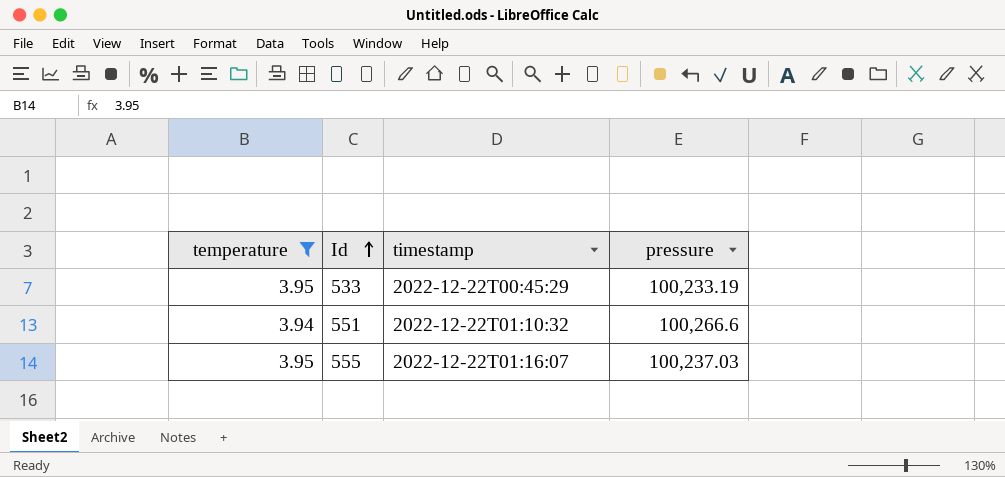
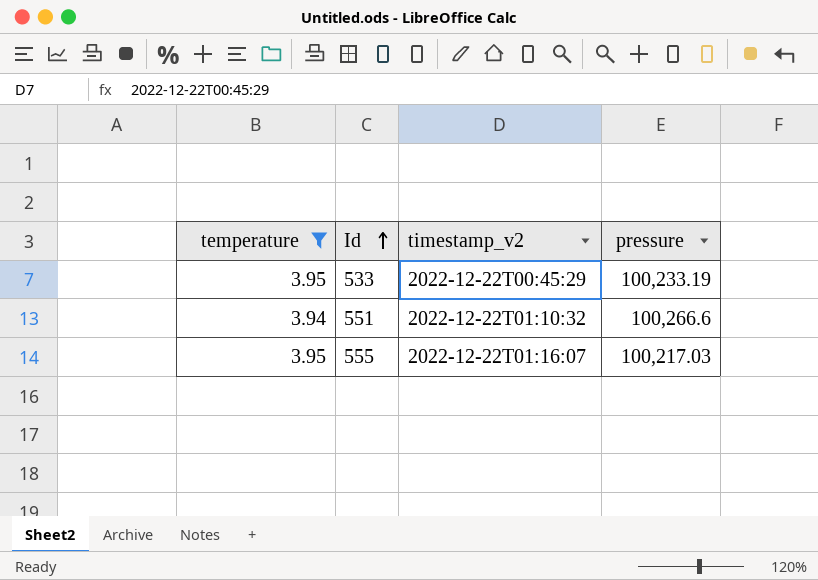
column name: timestamp -> timestamp_v2
555 | pressure: 100,237.03 -> 100,217.03

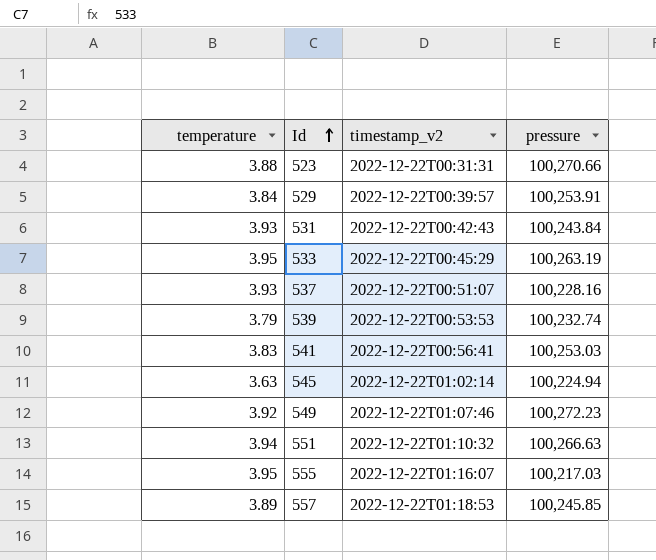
filter: temperature >= 3.94 -> none
533 | pressure: 100,233.19 -> 100,263.19
551 | pressure: 100,266.6 -> 100,266.63

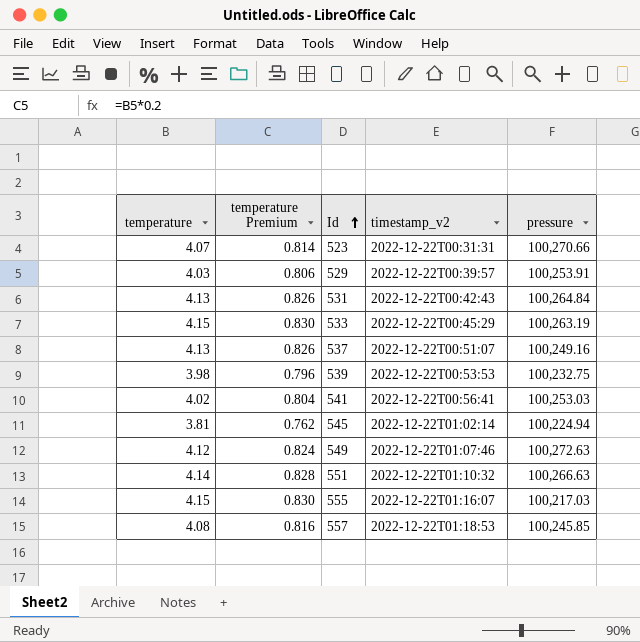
column temperature Premium | formula: none -> [temperature] * 0.2
523 | temperature: 3.88 -> 4.07
529 | temperature: 3.84 -> 4.03
531 | temperature: 3.93 -> 4.13
531 | pressure: 100,243.84 -> 100,264.84
533 | temperature: 3.95 -> 4.15
537 | temperature: 3.93 -> 4.13
537 | pressure: 100,228.16 -> 100,249.16
539 | temperature: 3.79 -> 3.98
539 | pressure: 100,232.74 -> 100,232.75
541 | temperature: 3.83 -> 4.02
545 | temperature: 3.63 -> 3.81
549 | temperature: 3.92 -> 4.12
549 | pressure: 100,272.23 -> 100,272.63
551 | temperature: 3.94 -> 4.14
555 | temperature: 3.95 -> 4.15
557 | temperature: 3.89 -> 4.08

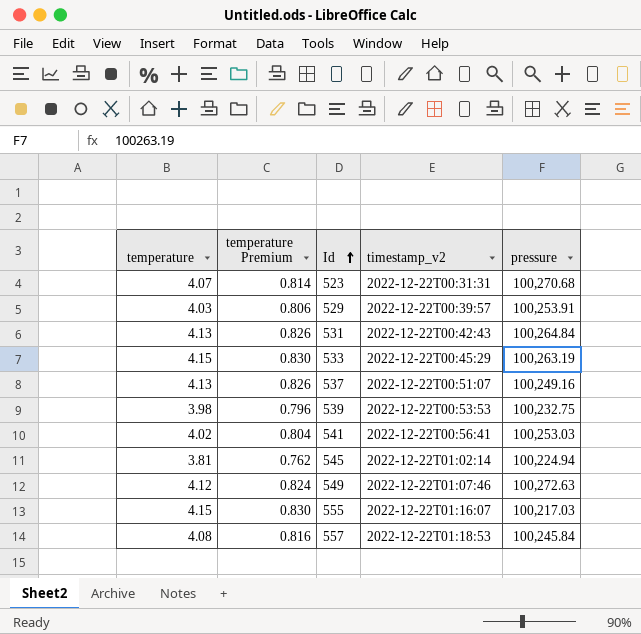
row 551: 4.14 | 0.828 | 2022-12-22T01:10:32 | 100,266.63 -> none
523 | pressure: 100,270.66 -> 100,270.68
557 | pressure: 100,245.85 -> 100,245.84

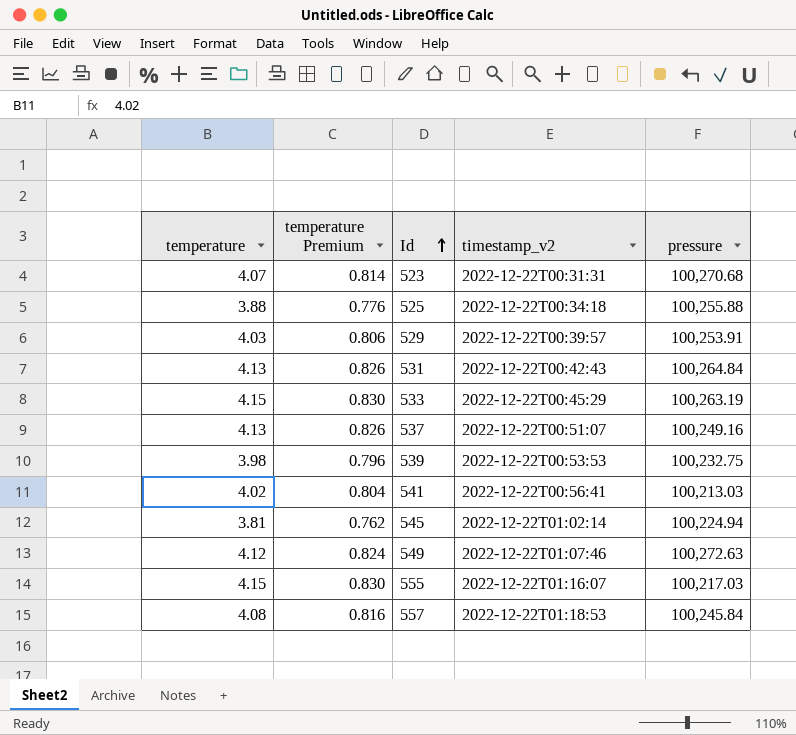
row 525: none -> 3.88 | 0.776 | 2022-12-22T00:34:18 | 100,255.88
541 | pressure: 100,253.03 -> 100,213.03

